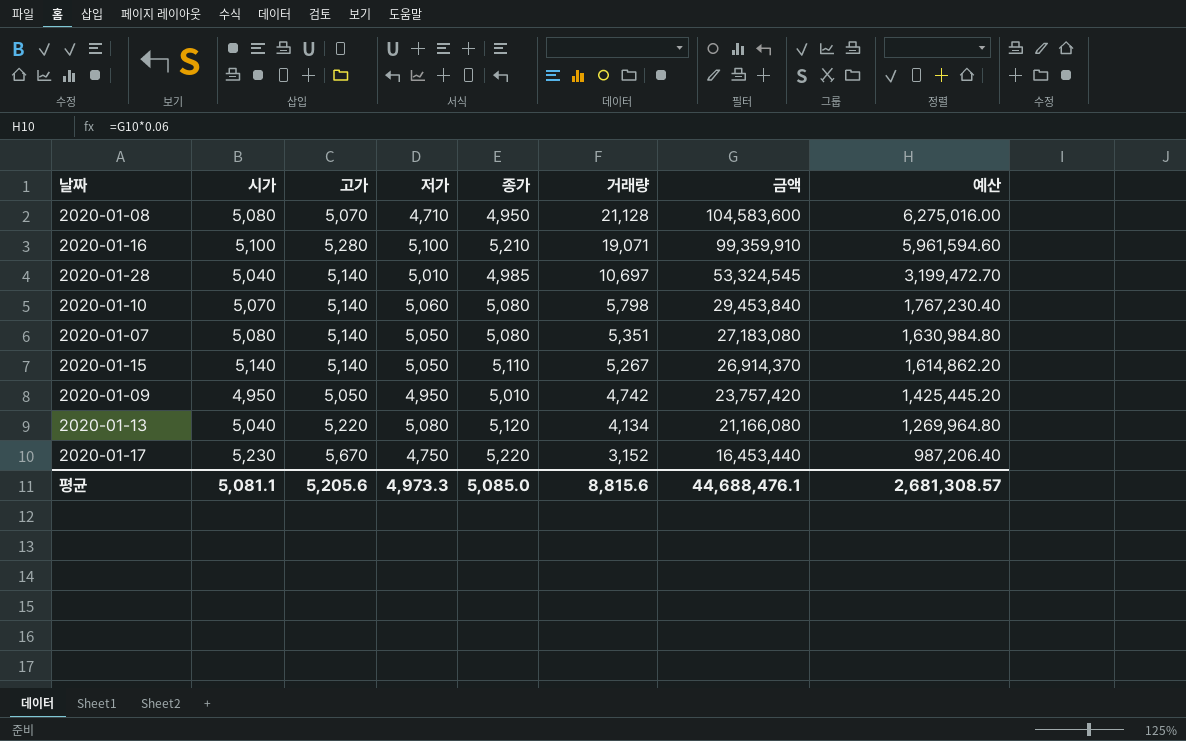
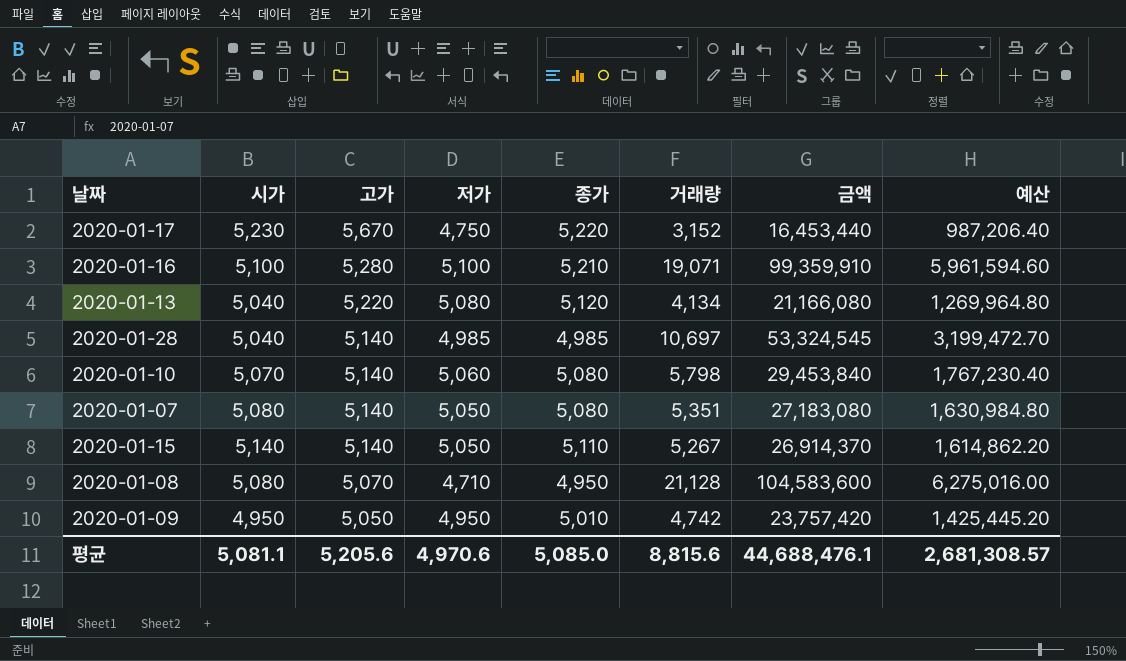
row order: 거래량 descending -> 고가 descending
2020-01-28 | 저가: 5,010 -> 4,985
평균 | 저가: 4,973.3 -> 4,970.6

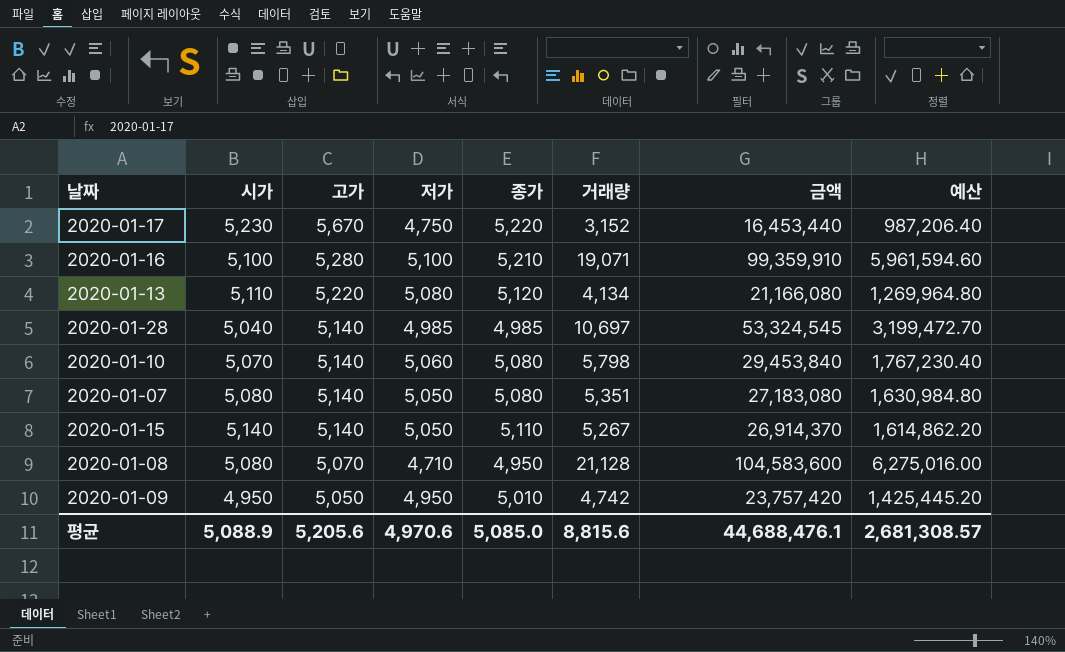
2020-01-13 | 시가: 5,040 -> 5,110
평균 | 시가: 5,081.1 -> 5,088.9

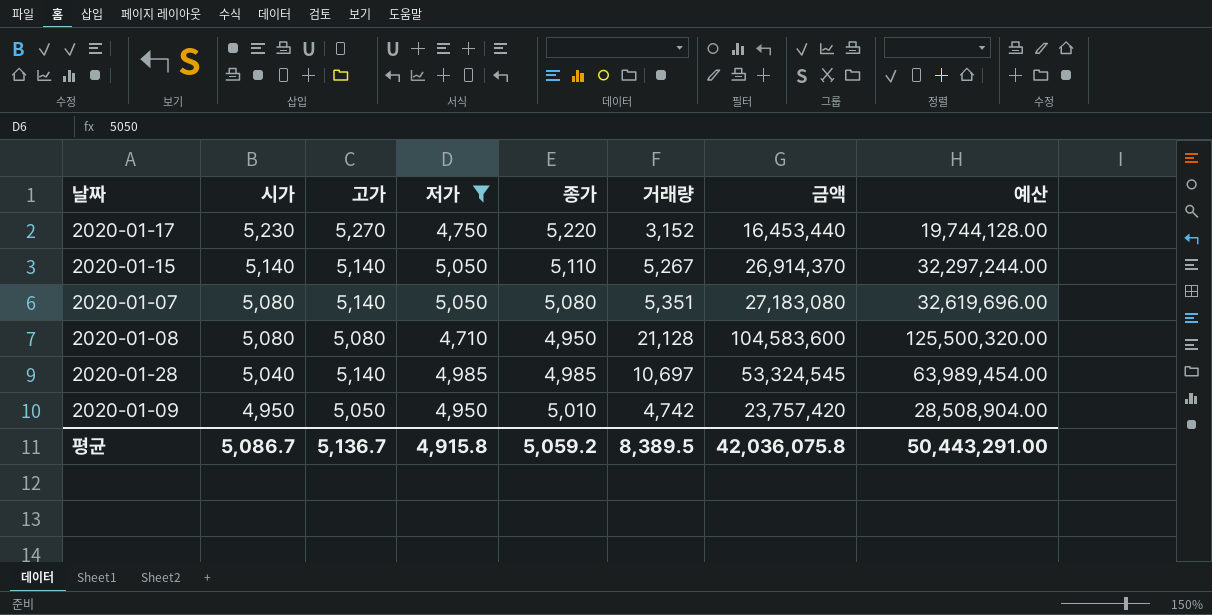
filter: none -> 저가 <= 5,050
row order: 고가 descending -> 시가 descending
column 예산 | formula: [금액] * 0.06 -> [금액] * 1.2
2020-01-17 | 고가: 5,670 -> 5,270
2020-01-08 | 고가: 5,070 -> 5,080
평균 | 시가: 5,088.9 -> 5,086.7
평균 | 고가: 5,205.6 -> 5,136.7
평균 | 저가: 4,970.6 -> 4,915.8
평균 | 종가: 5,085.0 -> 5,059.2
평균 | 거래량: 8,815.6 -> 8,389.5
평균 | 금액: 44,688,476.1 -> 42,036,075.8
평균 | 예산: 2,681,308.57 -> 50,443,291.00

